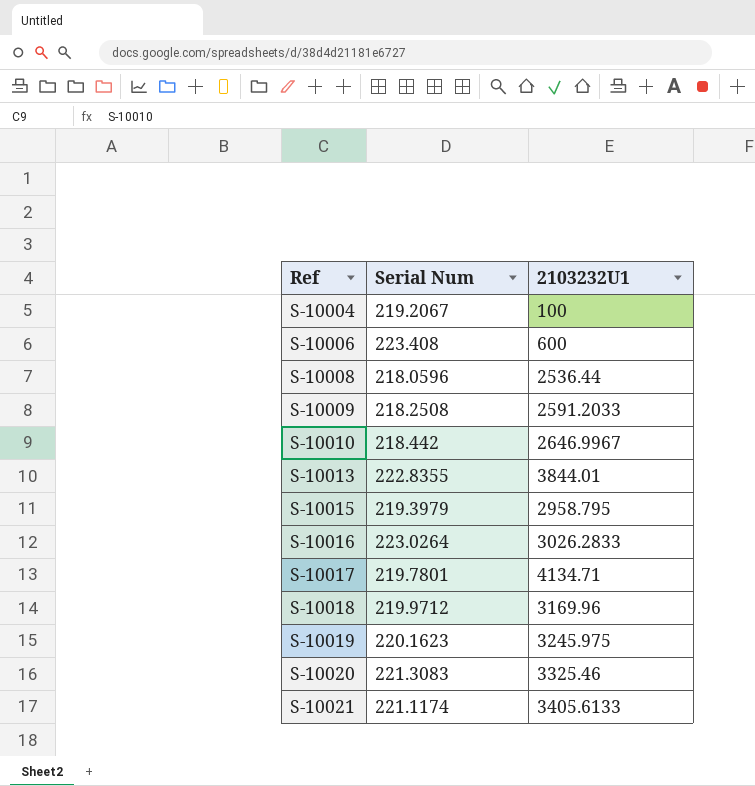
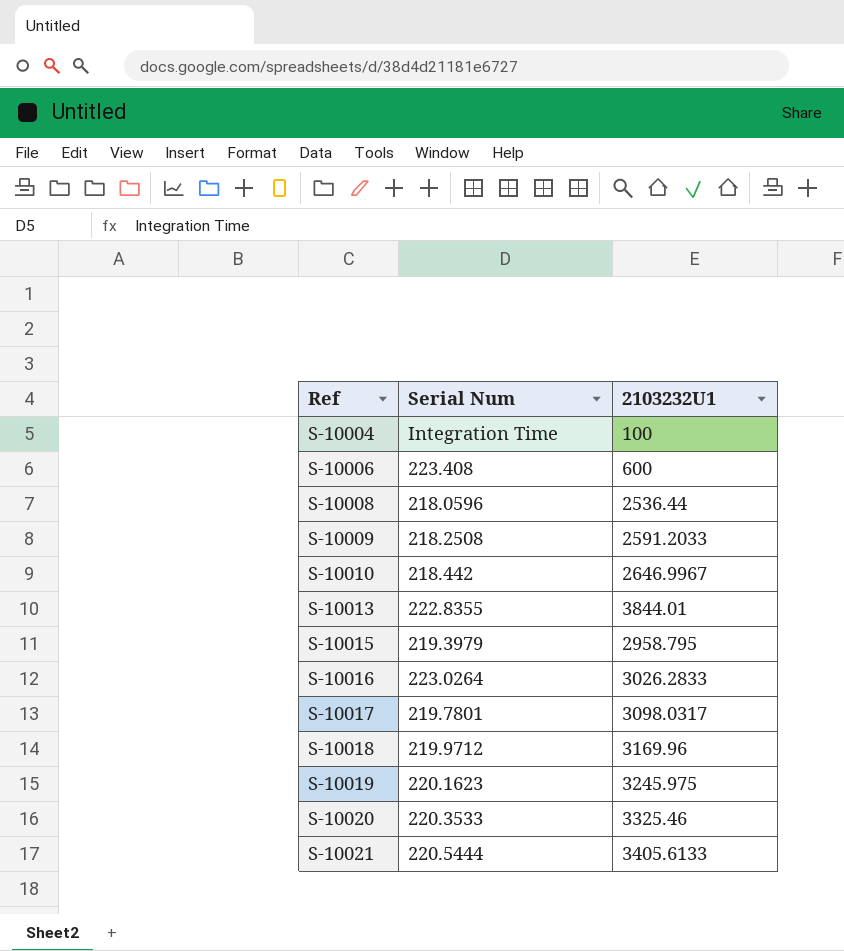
S-10004 | Serial Num: 219.2067 -> Integration Time
S-10017 | 2103232U1: 4134.71 -> 3098.0317
S-10020 | Serial Num: 221.3083 -> 220.3533
S-10021 | Serial Num: 221.1174 -> 220.5444

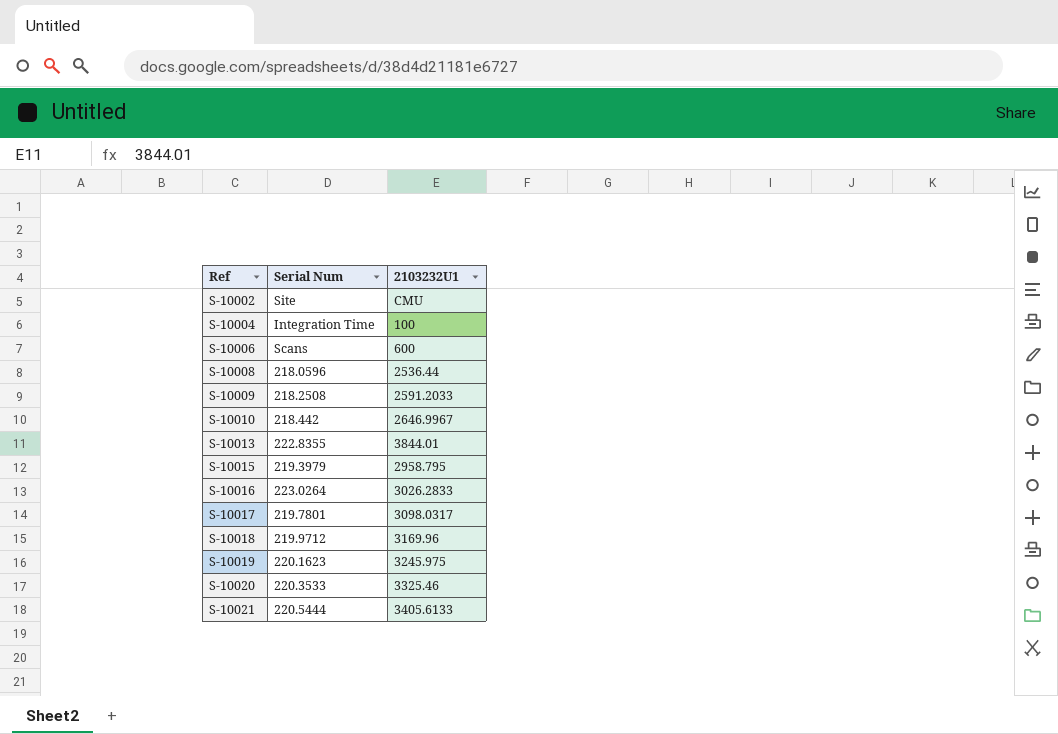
row S-10002: none -> Site | CMU
S-10006 | Serial Num: 223.408 -> Scans

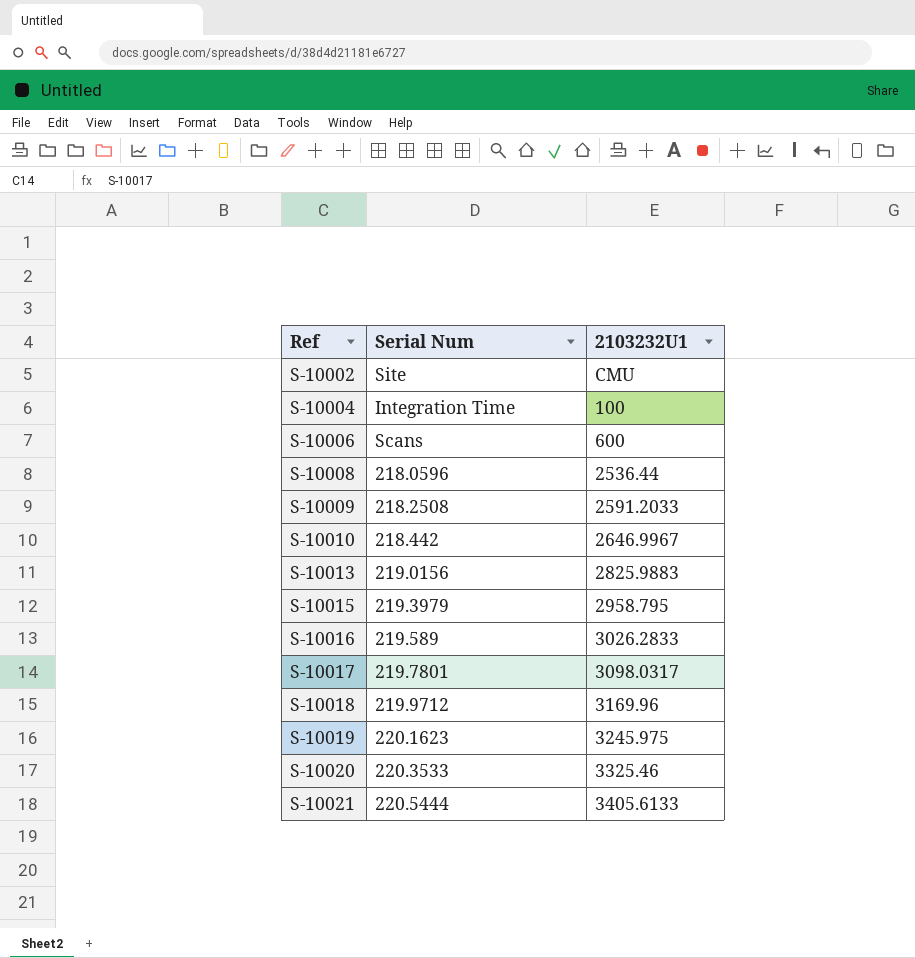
S-10013 | Serial Num: 222.8355 -> 219.0156
S-10013 | 2103232U1: 3844.01 -> 2825.9883
S-10016 | Serial Num: 223.0264 -> 219.589

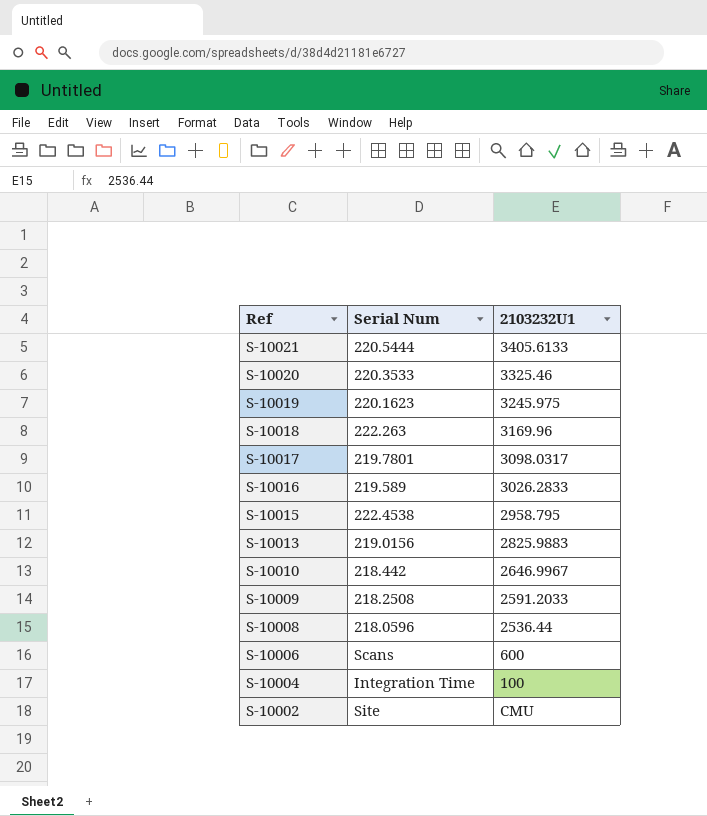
row order: Ref ascending -> Ref descending
S-10018 | Serial Num: 219.9712 -> 222.263
S-10015 | Serial Num: 219.3979 -> 222.4538

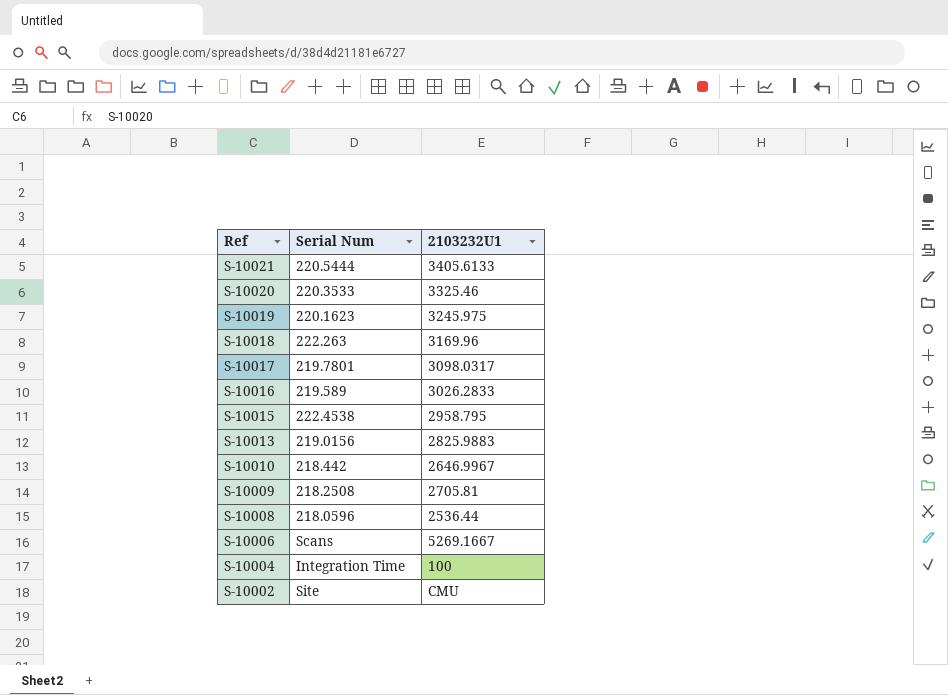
S-10009 | 2103232U1: 2591.2033 -> 2705.81
S-10006 | 2103232U1: 600 -> 5269.1667

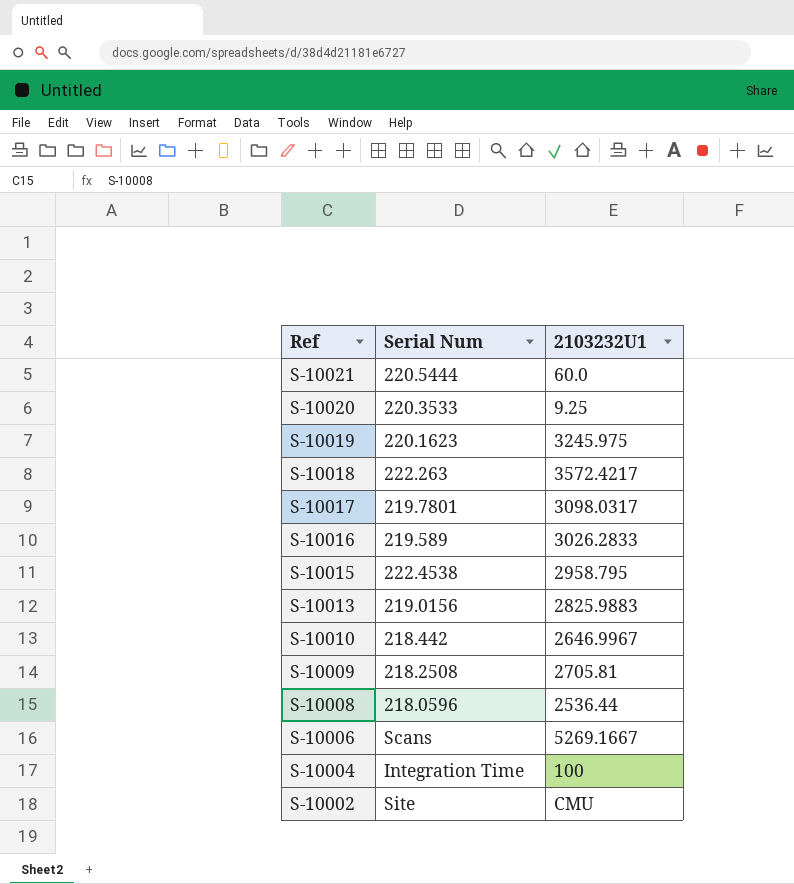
S-10021 | 2103232U1: 3405.6133 -> 60.0
S-10020 | 2103232U1: 3325.46 -> 9.25
S-10018 | 2103232U1: 3169.96 -> 3572.4217

